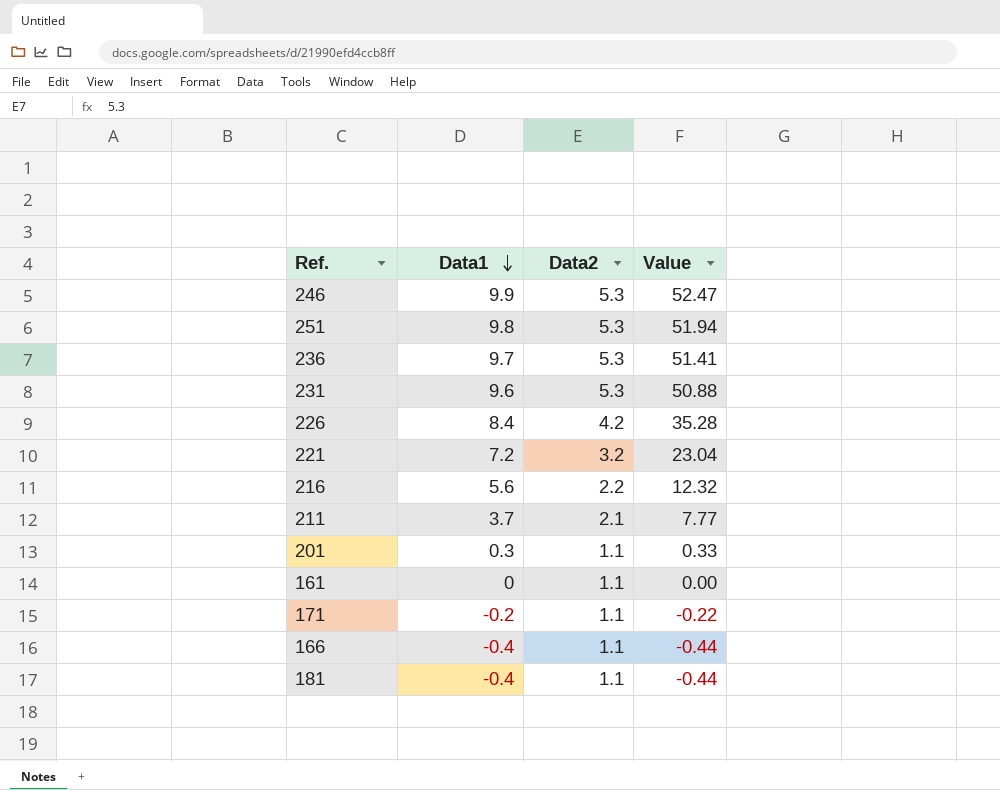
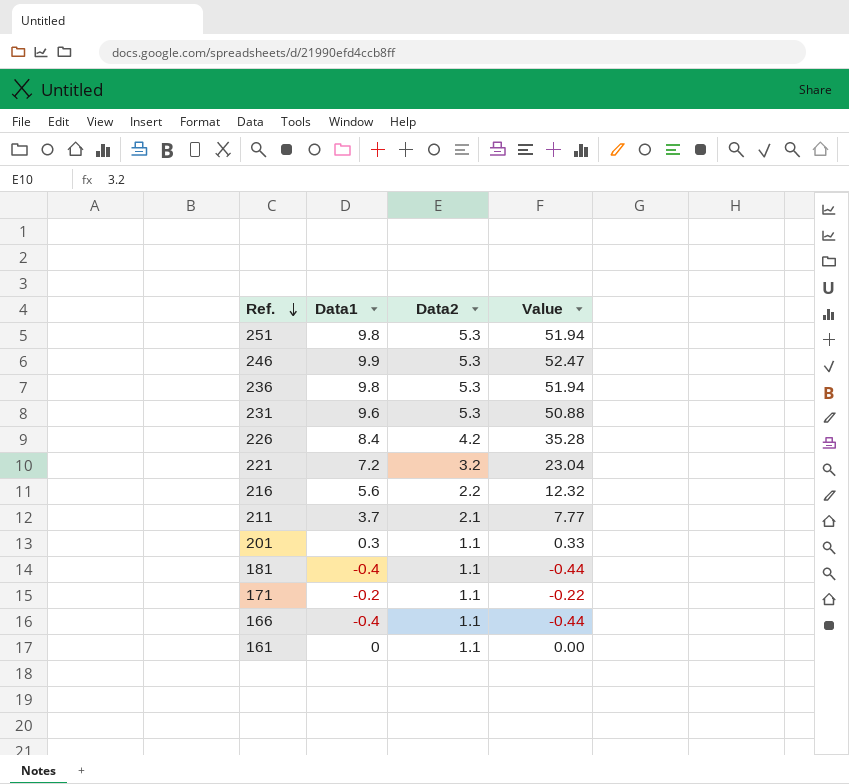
row order: Data1 descending -> Ref. descending
236 | Data1: 9.7 -> 9.8
236 | Value: 51.41 -> 51.94

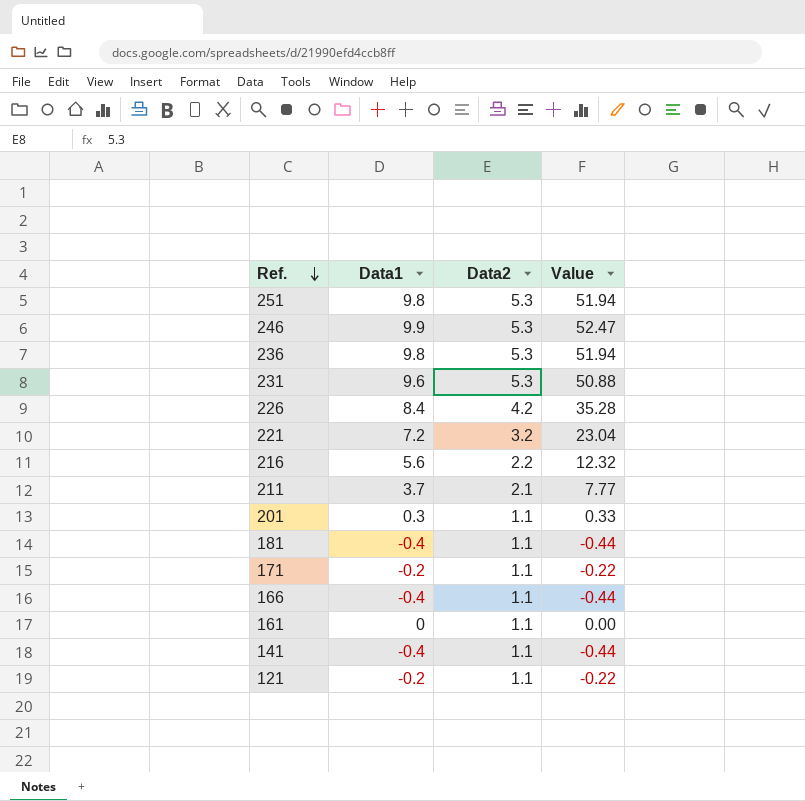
row 141: none -> -0.4 | 1.1 | -0.44
row 121: none -> -0.2 | 1.1 | -0.22

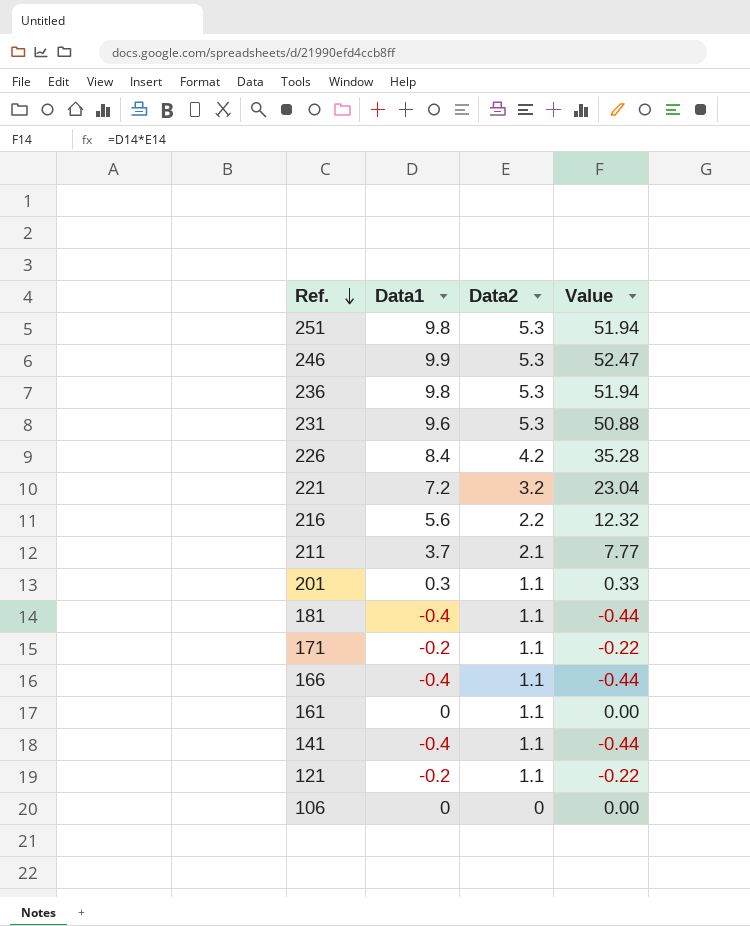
row 106: none -> 0 | 0 | 0.00

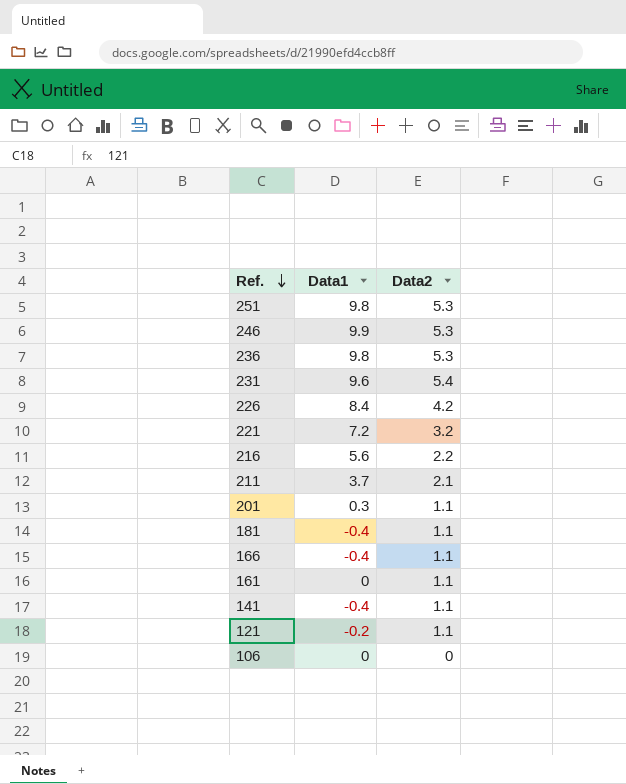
column Value | formula: [Data1] * [Data2] -> none
row 171: -0.2 | 1.1 | -0.22 -> none
231 | Data2: 5.3 -> 5.4

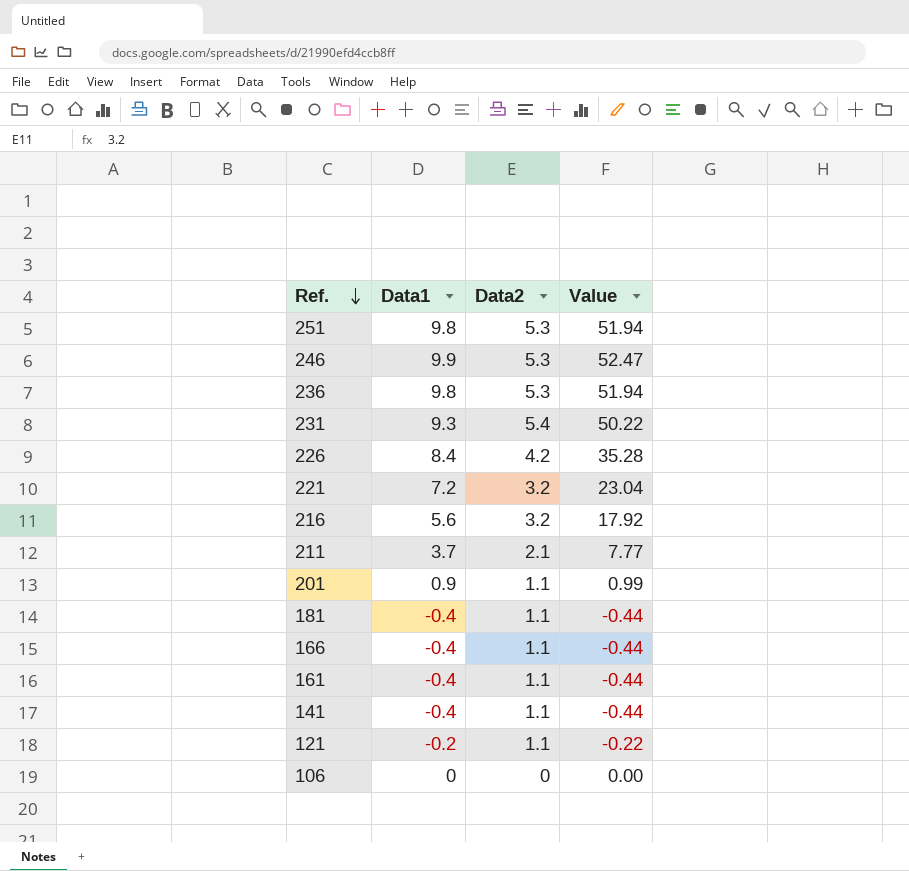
column Value | formula: none -> [Data1] * [Data2]
231 | Data1: 9.6 -> 9.3
216 | Data2: 2.2 -> 3.2
201 | Data1: 0.3 -> 0.9
161 | Data1: 0 -> -0.4

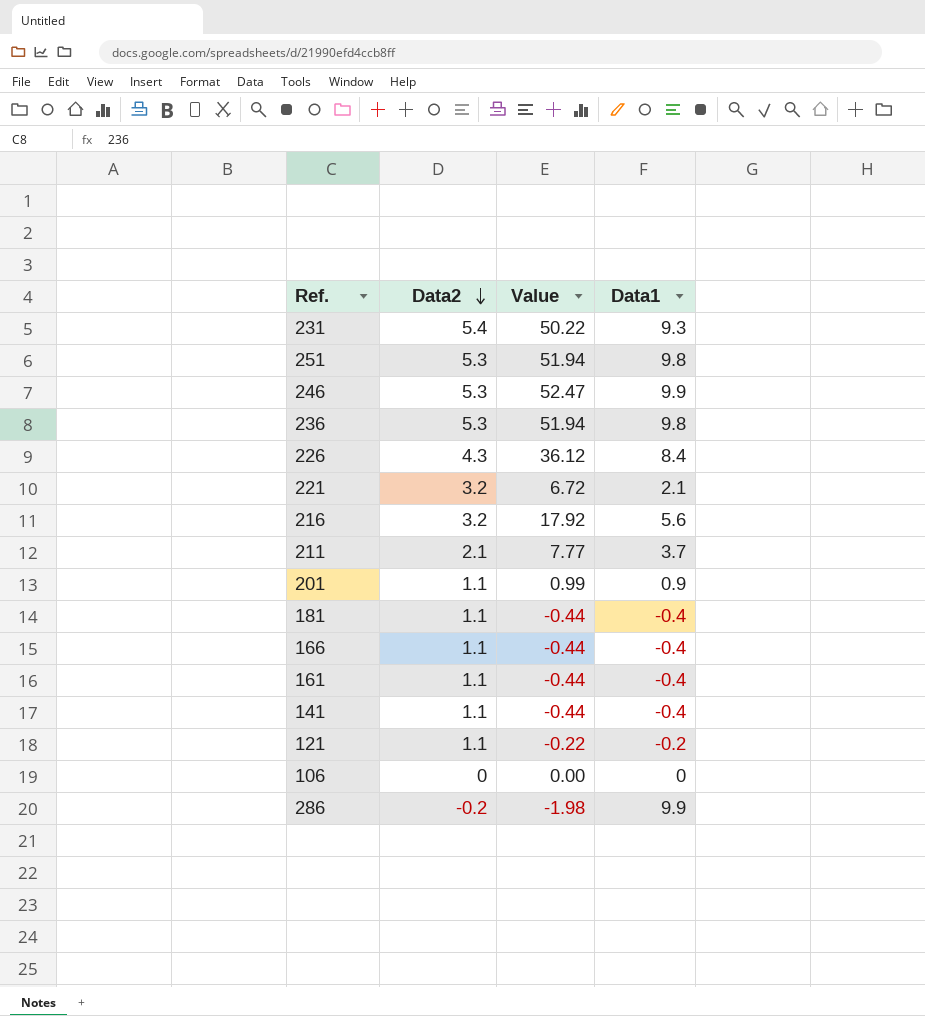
row order: Ref. descending -> Data2 descending
column Data1 | position: 2 -> 4
226 | Data2: 4.2 -> 4.3
226 | Value: 35.28 -> 36.12
221 | Value: 23.04 -> 6.72
221 | Data1: 7.2 -> 2.1
row 286: none -> -0.2 | -1.98 | 9.9

